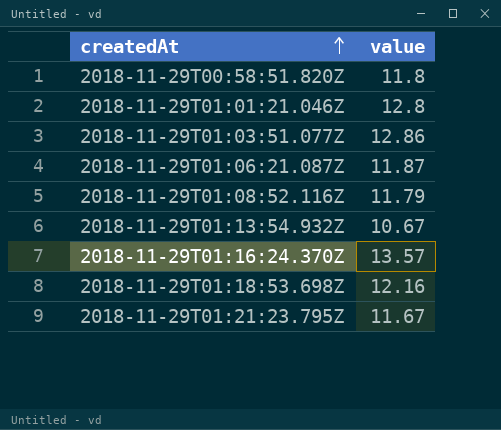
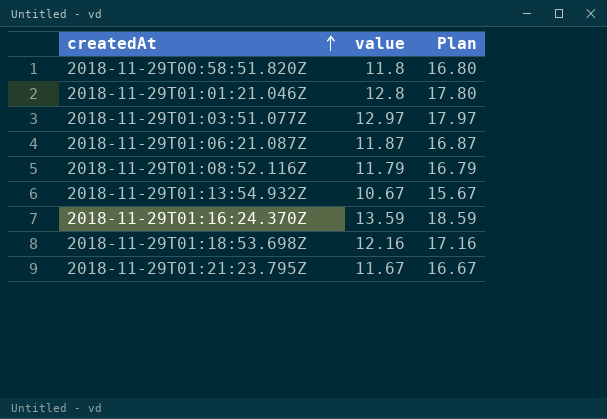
column Plan | formula: none -> [value] + 5
2018-11-29T01:03:51.077Z | value: 12.86 -> 12.97
2018-11-29T01:16:24.370Z | value: 13.57 -> 13.59

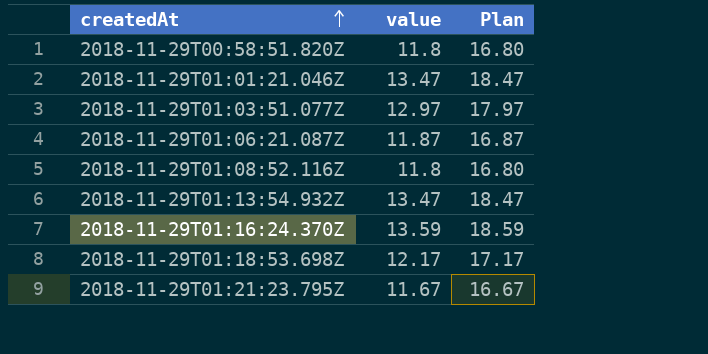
2018-11-29T01:01:21.046Z | value: 12.8 -> 13.47
2018-11-29T01:01:21.046Z | Plan: 17.80 -> 18.47
2018-11-29T01:08:52.116Z | value: 11.79 -> 11.8
2018-11-29T01:08:52.116Z | Plan: 16.79 -> 16.80
2018-11-29T01:13:54.932Z | value: 10.67 -> 13.47
2018-11-29T01:13:54.932Z | Plan: 15.67 -> 18.47
2018-11-29T01:18:53.698Z | value: 12.16 -> 12.17
2018-11-29T01:18:53.698Z | Plan: 17.16 -> 17.17

